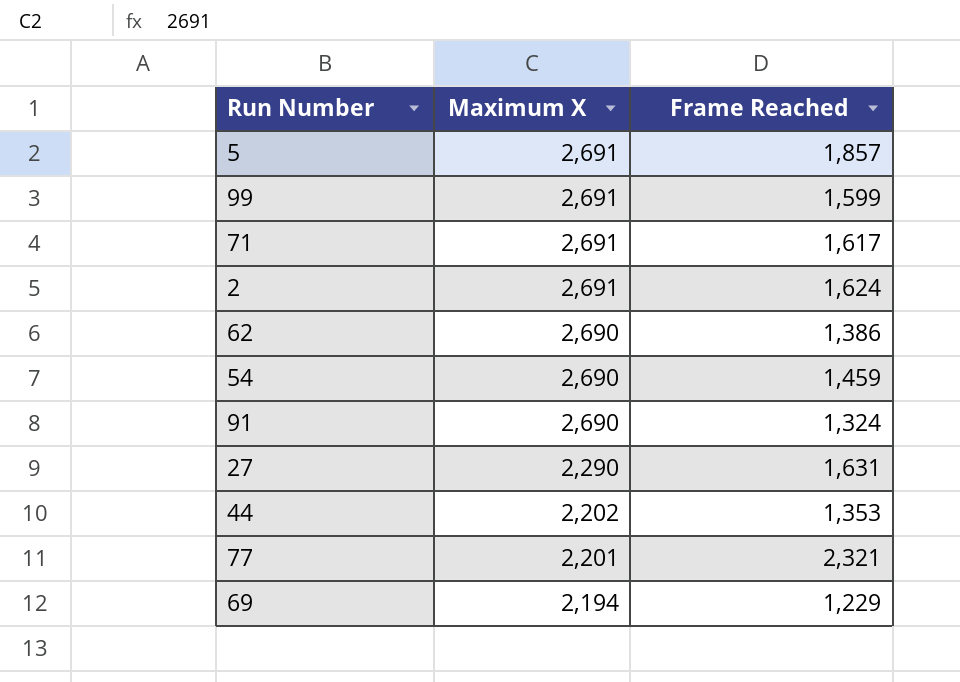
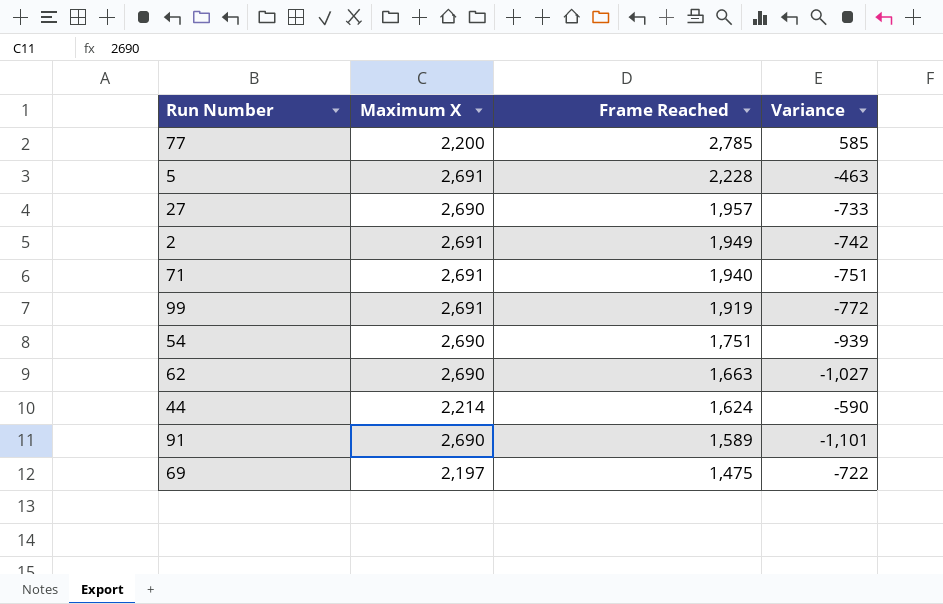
row order: Maximum X descending -> Frame Reached descending
column Variance | formula: none -> [Frame Reached] - [Maximum X]
77 | Maximum X: 2,201 -> 2,200
77 | Frame Reached: 2,321 -> 2,785
5 | Frame Reached: 1,857 -> 2,228
27 | Maximum X: 2,290 -> 2,690
27 | Frame Reached: 1,631 -> 1,957
2 | Frame Reached: 1,624 -> 1,949
71 | Frame Reached: 1,617 -> 1,940
99 | Frame Reached: 1,599 -> 1,919
54 | Frame Reached: 1,459 -> 1,751
62 | Frame Reached: 1,386 -> 1,663
44 | Maximum X: 2,202 -> 2,214
44 | Frame Reached: 1,353 -> 1,624
91 | Frame Reached: 1,324 -> 1,589
69 | Maximum X: 2,194 -> 2,197
69 | Frame Reached: 1,229 -> 1,475

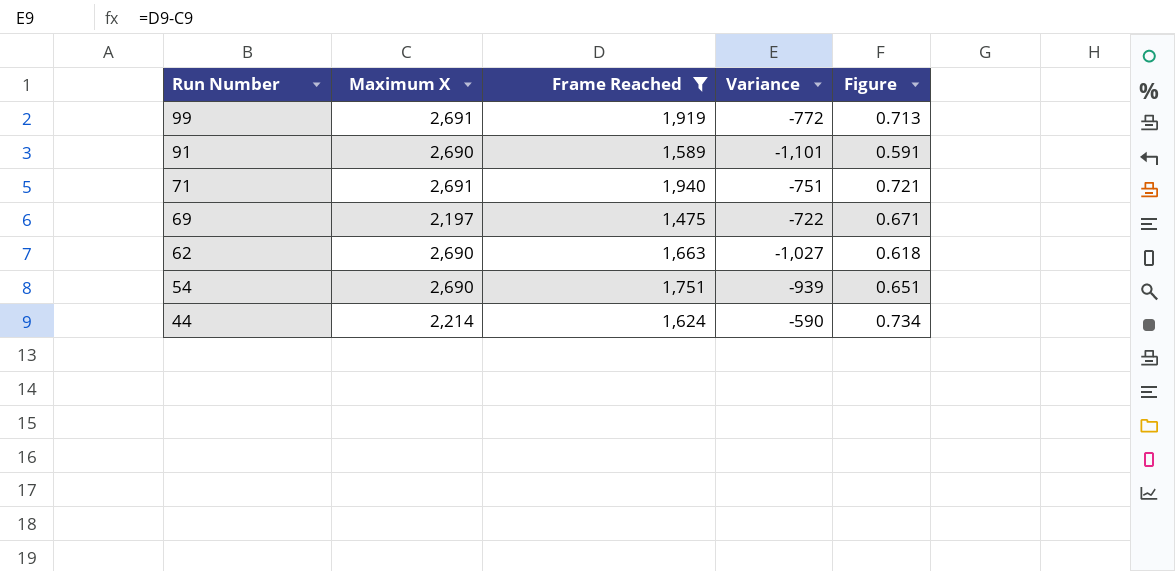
filter: none -> Frame Reached <= 1,940
row order: Frame Reached descending -> Run Number descending
column Figure | formula: none -> [Frame Reached] / [Maximum X]

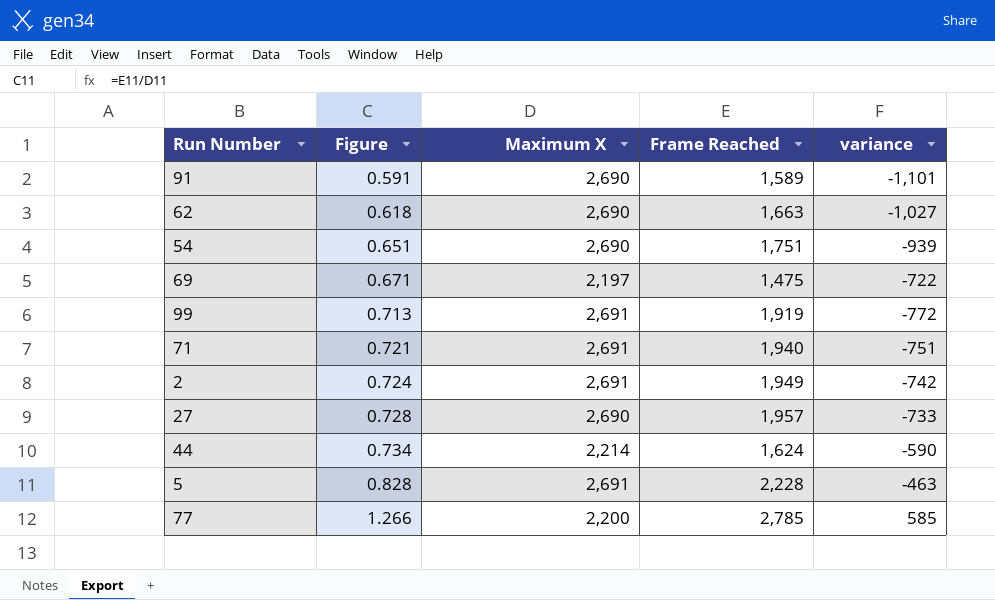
filter: Frame Reached <= 1,940 -> none
row order: Run Number descending -> Figure ascending
column Figure | position: 5 -> 2
column name: Variance -> variance

